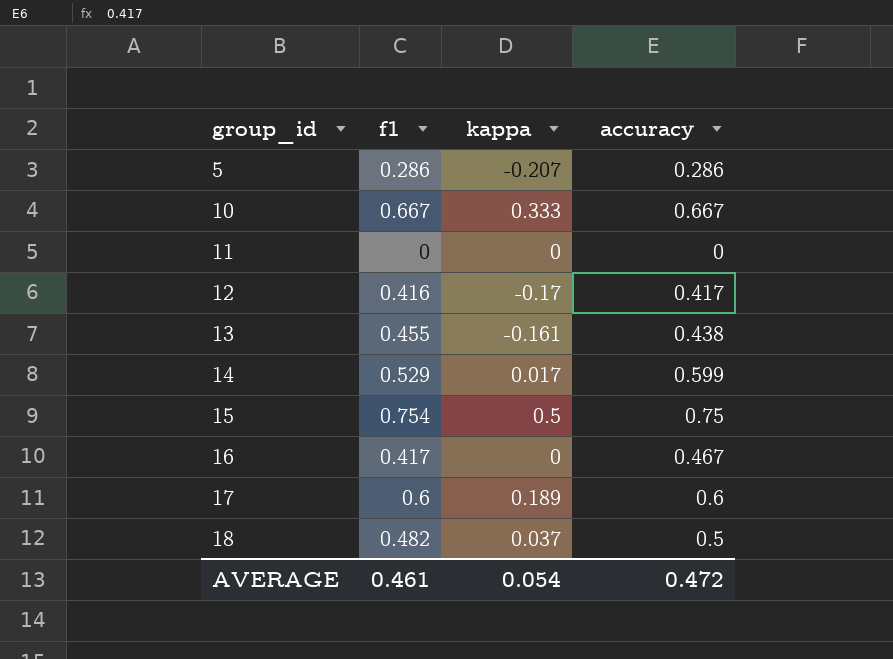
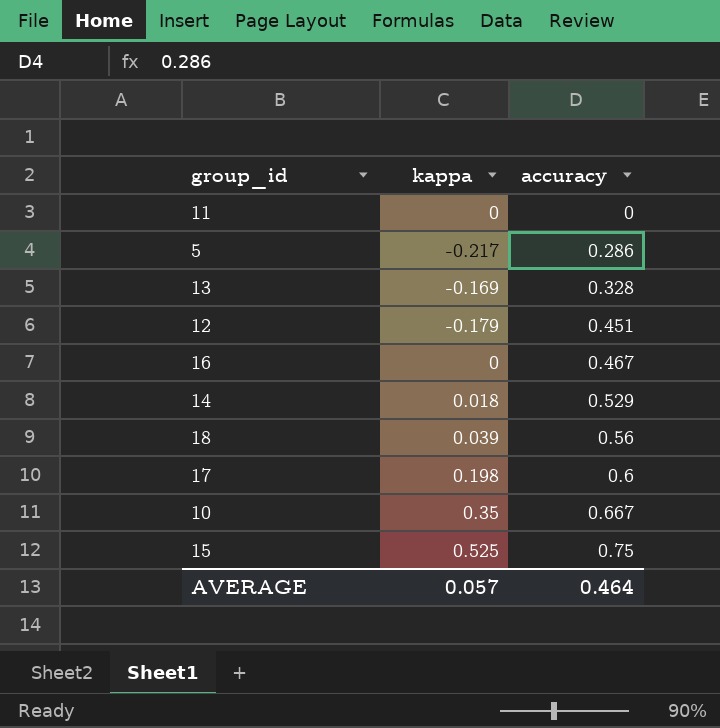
row order: group_id ascending -> accuracy ascending
column f1 | position: 2 -> none
5 | kappa: -0.207 -> -0.217
13 | kappa: -0.161 -> -0.169
13 | accuracy: 0.438 -> 0.328
12 | kappa: -0.17 -> -0.179
12 | accuracy: 0.417 -> 0.451
14 | kappa: 0.017 -> 0.018
14 | accuracy: 0.599 -> 0.529
18 | kappa: 0.037 -> 0.039
18 | accuracy: 0.5 -> 0.56
17 | kappa: 0.189 -> 0.198
10 | kappa: 0.333 -> 0.35
15 | kappa: 0.5 -> 0.525
AVERAGE | kappa: 0.054 -> 0.057
AVERAGE | accuracy: 0.472 -> 0.464

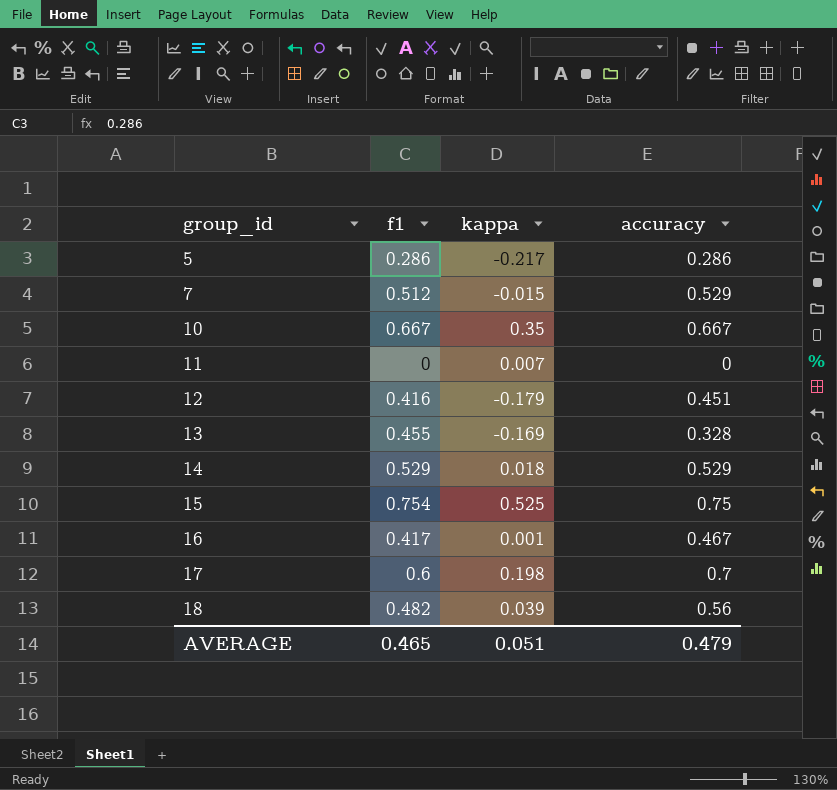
row order: accuracy ascending -> group_id ascending
column f1 | position: none -> 2
row 7: none -> 0.512 | -0.015 | 0.529
11 | kappa: 0 -> 0.007
16 | kappa: 0 -> 0.001
17 | accuracy: 0.6 -> 0.7
AVERAGE | kappa: 0.057 -> 0.051
AVERAGE | accuracy: 0.464 -> 0.479

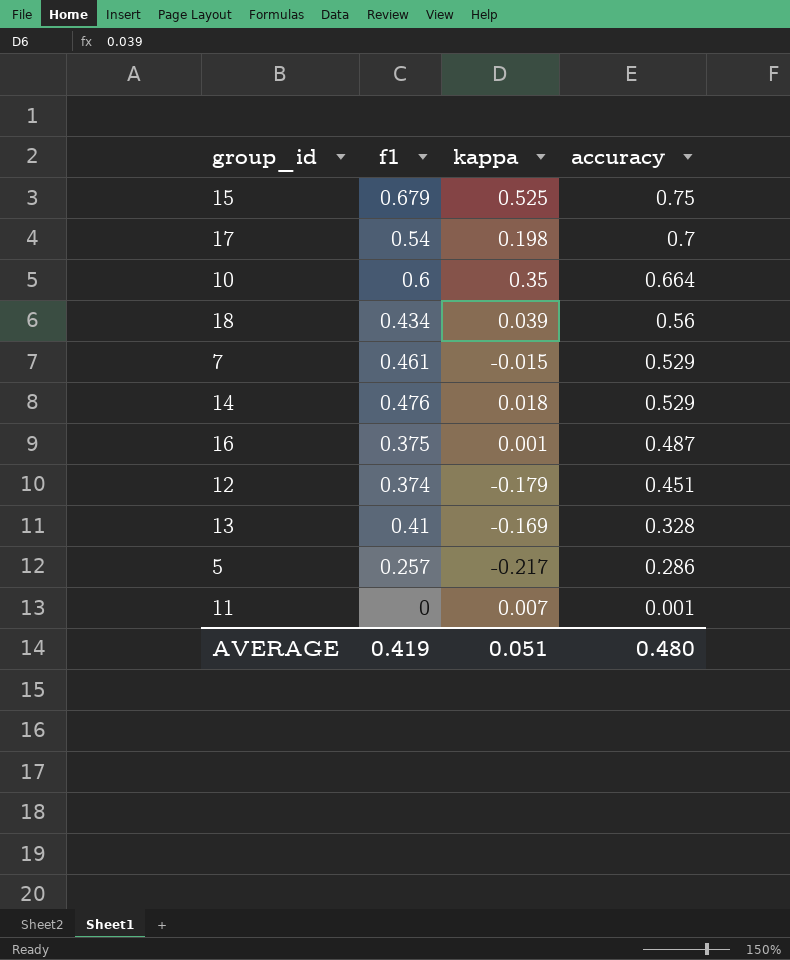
row order: group_id ascending -> accuracy descending
15 | f1: 0.754 -> 0.679
17 | f1: 0.6 -> 0.54
10 | f1: 0.667 -> 0.6
10 | accuracy: 0.667 -> 0.664
18 | f1: 0.482 -> 0.434
7 | f1: 0.512 -> 0.461
14 | f1: 0.529 -> 0.476
16 | f1: 0.417 -> 0.375
16 | accuracy: 0.467 -> 0.487
12 | f1: 0.416 -> 0.374
13 | f1: 0.455 -> 0.41
5 | f1: 0.286 -> 0.257
11 | accuracy: 0 -> 0.001
AVERAGE | f1: 0.465 -> 0.419
AVERAGE | accuracy: 0.479 -> 0.480

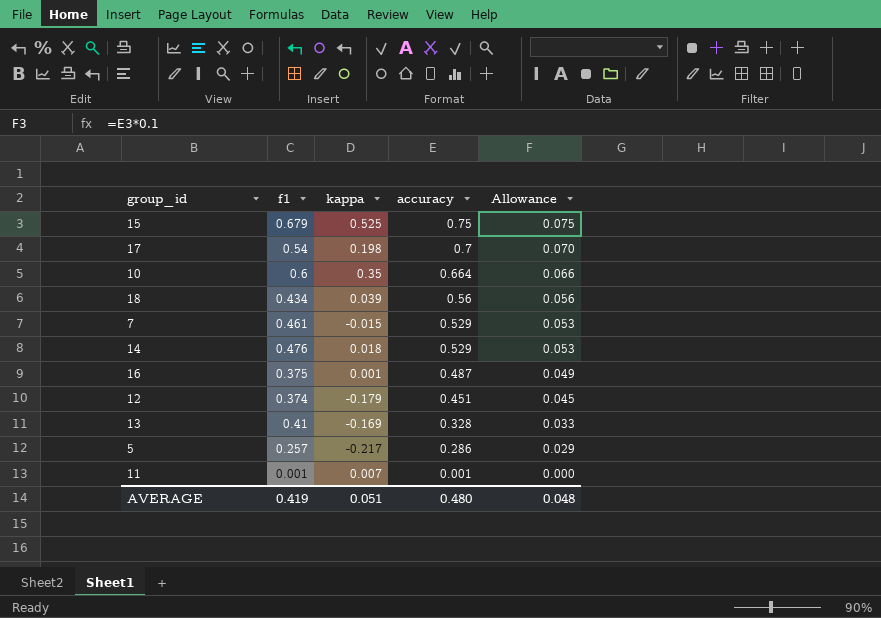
column Allowance | formula: none -> [accuracy] * 0.1
11 | f1: 0 -> 0.001

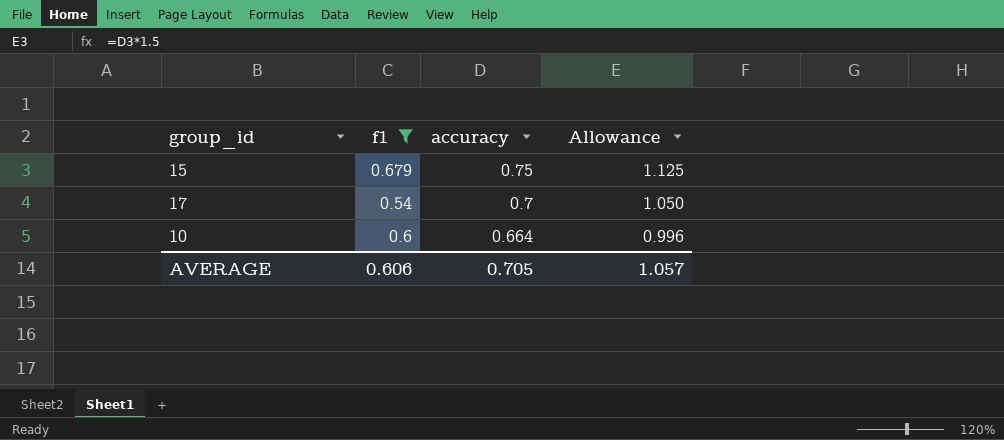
filter: none -> f1 >= 0.54
column kappa | position: 3 -> none
column Allowance | formula: [accuracy] * 0.1 -> [accuracy] * 1.5
AVERAGE | f1: 0.419 -> 0.606
AVERAGE | accuracy: 0.480 -> 0.705
AVERAGE | Allowance: 0.048 -> 1.057

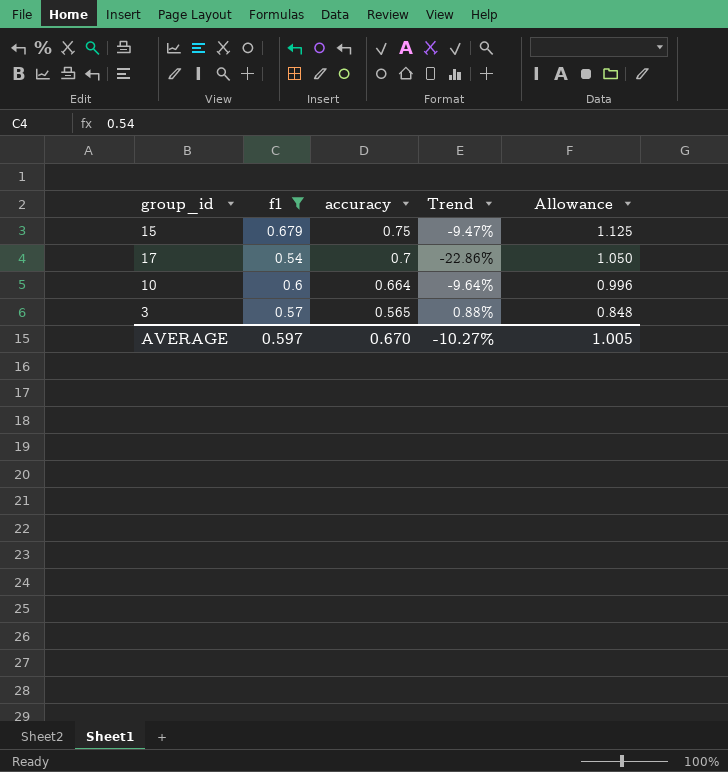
column Trend | formula: none -> ([f1] - [accuracy]) / [accuracy]
row 3: none -> 0.57 | 0.565 | 0.88% | 0.848
AVERAGE | f1: 0.606 -> 0.597
AVERAGE | accuracy: 0.705 -> 0.670
AVERAGE | Allowance: 1.057 -> 1.005

